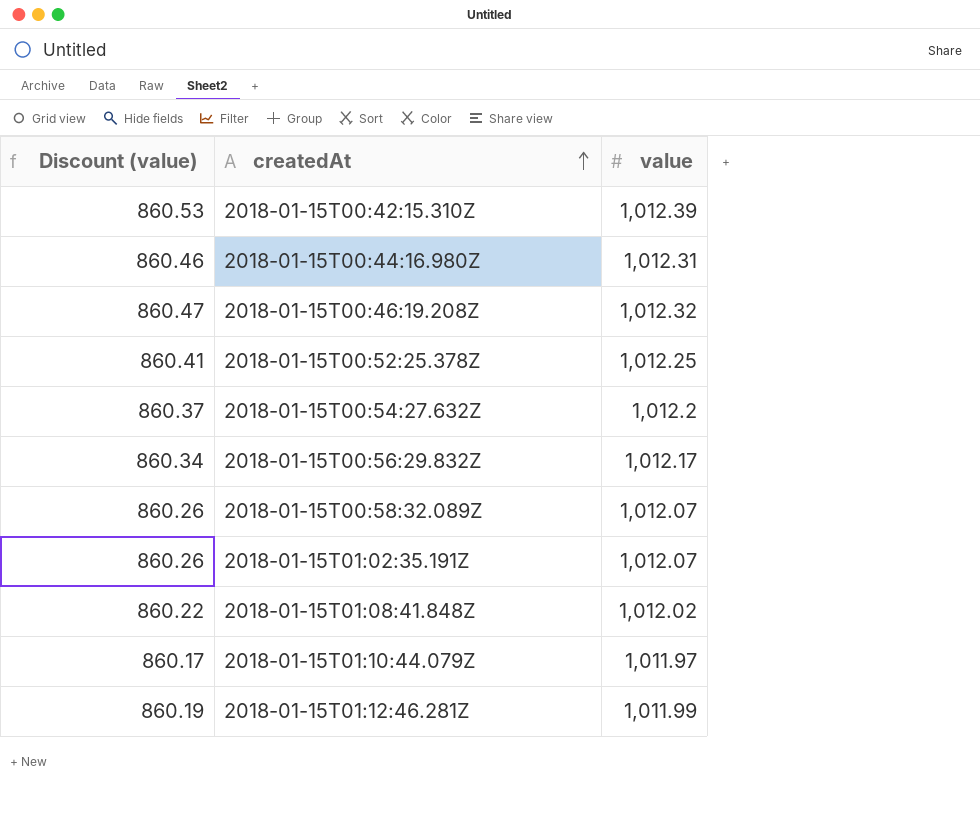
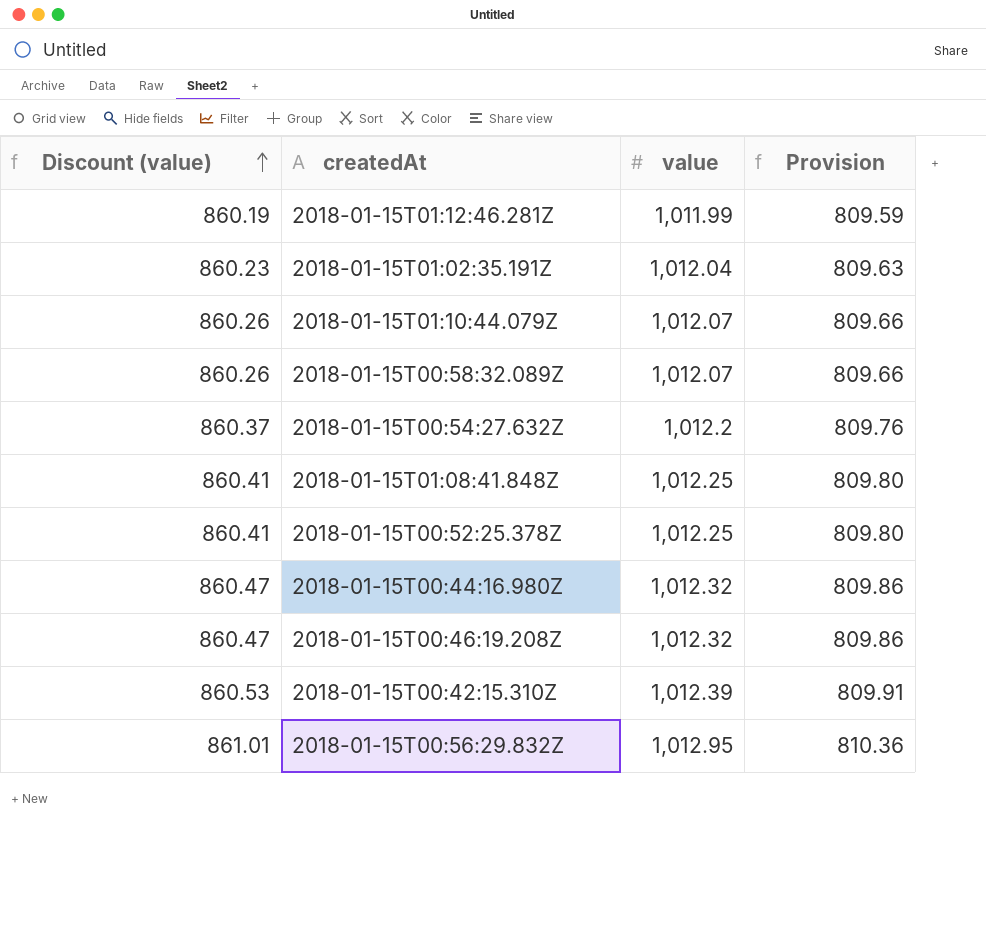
row order: createdAt ascending -> Discount (value) ascending
column Provision | formula: none -> [value] * 0.8
2018-01-15T01:02:35.191Z | Discount (value): 860.26 -> 860.23
2018-01-15T01:02:35.191Z | value: 1,012.07 -> 1,012.04
2018-01-15T01:10:44.079Z | Discount (value): 860.17 -> 860.26
2018-01-15T01:10:44.079Z | value: 1,011.97 -> 1,012.07
2018-01-15T01:08:41.848Z | Discount (value): 860.22 -> 860.41
2018-01-15T01:08:41.848Z | value: 1,012.02 -> 1,012.25
2018-01-15T00:44:16.980Z | Discount (value): 860.46 -> 860.47
2018-01-15T00:44:16.980Z | value: 1,012.31 -> 1,012.32
2018-01-15T00:56:29.832Z | Discount (value): 860.34 -> 861.01
2018-01-15T00:56:29.832Z | value: 1,012.17 -> 1,012.95

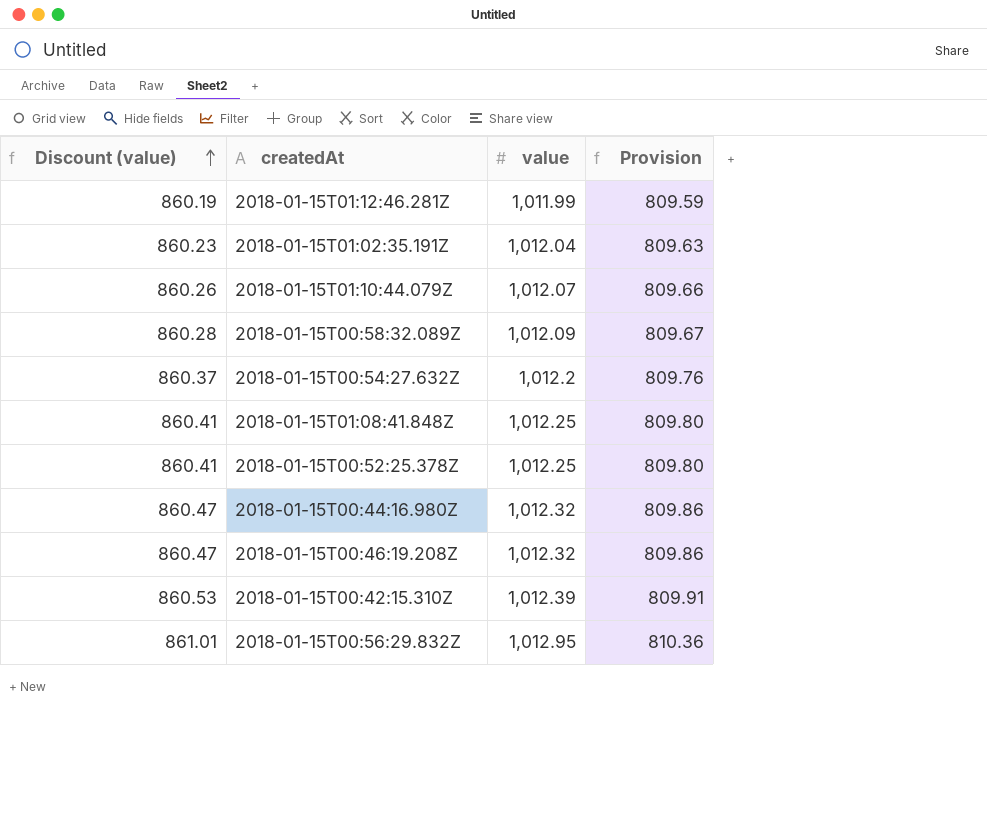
2018-01-15T00:58:32.089Z | Discount (value): 860.26 -> 860.28
2018-01-15T00:58:32.089Z | value: 1,012.07 -> 1,012.09
2018-01-15T00:58:32.089Z | Provision: 809.66 -> 809.67

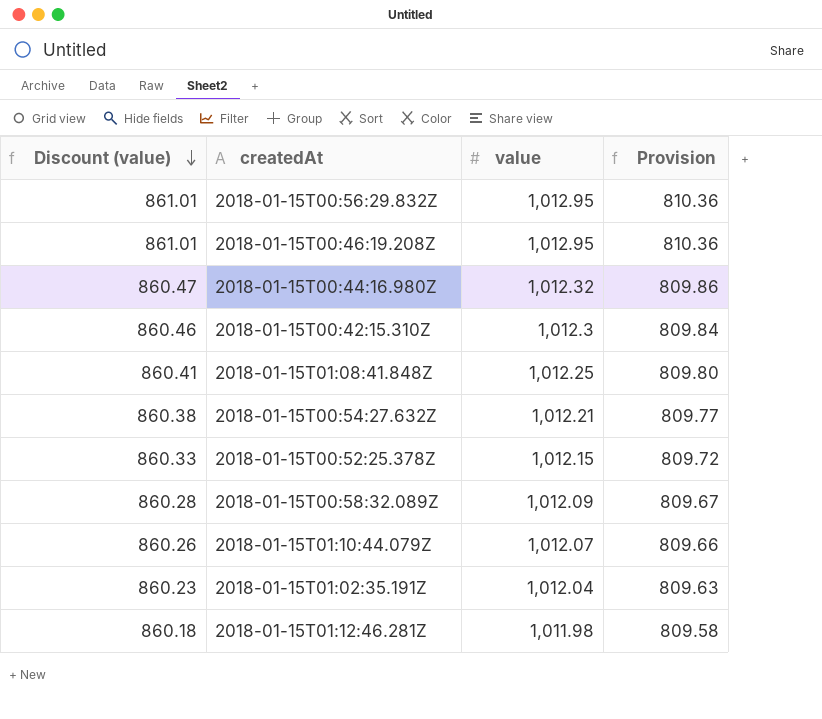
row order: Discount (value) ascending -> Discount (value) descending
2018-01-15T00:46:19.208Z | Discount (value): 860.47 -> 861.01
2018-01-15T00:46:19.208Z | value: 1,012.32 -> 1,012.95
2018-01-15T00:46:19.208Z | Provision: 809.86 -> 810.36
2018-01-15T00:42:15.310Z | Discount (value): 860.53 -> 860.46
2018-01-15T00:42:15.310Z | value: 1,012.39 -> 1,012.3
2018-01-15T00:42:15.310Z | Provision: 809.91 -> 809.84
2018-01-15T00:54:27.632Z | Discount (value): 860.37 -> 860.38
2018-01-15T00:54:27.632Z | value: 1,012.2 -> 1,012.21
2018-01-15T00:54:27.632Z | Provision: 809.76 -> 809.77
2018-01-15T00:52:25.378Z | Discount (value): 860.41 -> 860.33
2018-01-15T00:52:25.378Z | value: 1,012.25 -> 1,012.15
2018-01-15T00:52:25.378Z | Provision: 809.80 -> 809.72
2018-01-15T01:12:46.281Z | Discount (value): 860.19 -> 860.18
2018-01-15T01:12:46.281Z | value: 1,011.99 -> 1,011.98
2018-01-15T01:12:46.281Z | Provision: 809.59 -> 809.58

